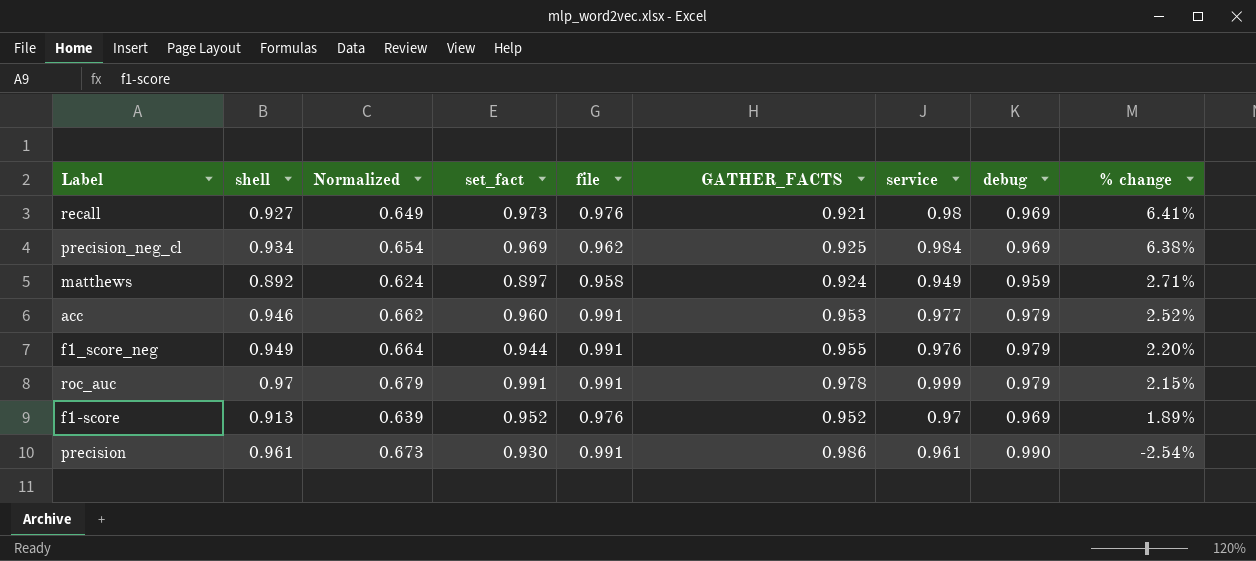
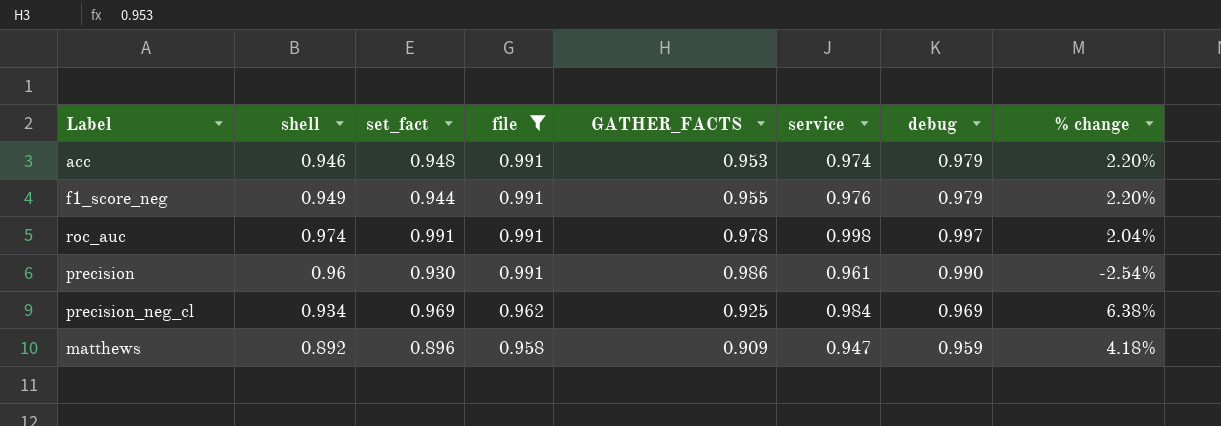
filter: none -> file != 0.976
row order: % change descending -> file descending
column Normalized | formula: [shell] * 0.7 -> none
acc | set_fact: 0.960 -> 0.948
acc | service: 0.977 -> 0.974
acc | % change: 2.52% -> 2.20%
roc_auc | shell: 0.97 -> 0.974
roc_auc | service: 0.999 -> 0.998
roc_auc | debug: 0.979 -> 0.997
roc_auc | % change: 2.15% -> 2.04%
precision | shell: 0.961 -> 0.96
matthews | set_fact: 0.897 -> 0.896
matthews | GATHER_FACTS: 0.924 -> 0.909
matthews | service: 0.949 -> 0.947
matthews | % change: 2.71% -> 4.18%

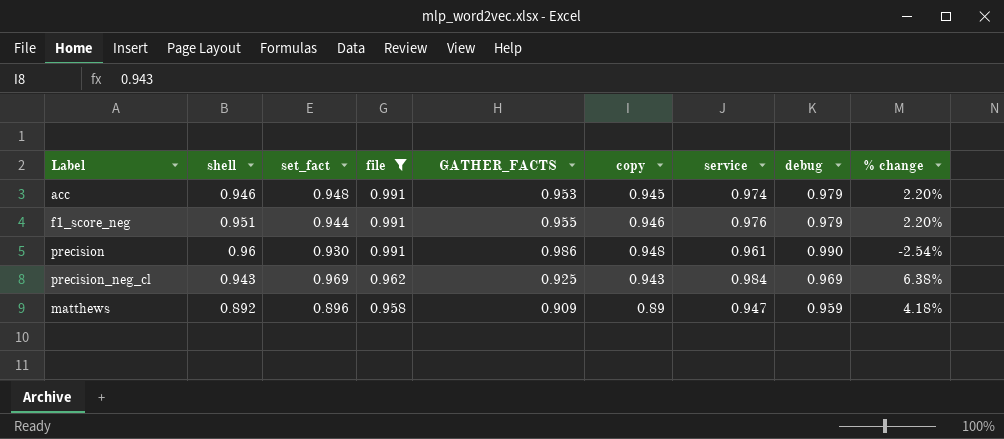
column copy | position: none -> 6
row roc_auc: 0.974 | 0.991 | 0.991 | 0.978 | 0.998 | 0.997 | 2.04% -> none
f1_score_neg | shell: 0.949 -> 0.951
precision_neg_cl | shell: 0.934 -> 0.943

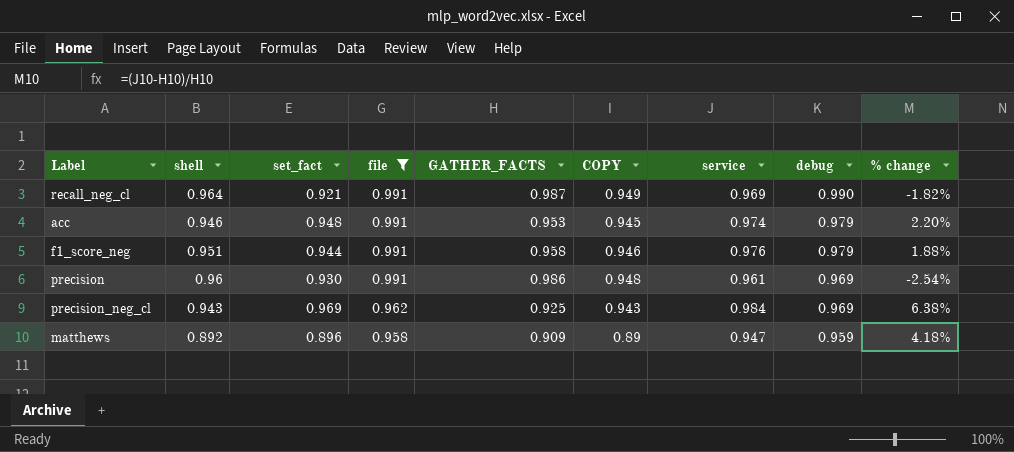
column name: copy -> COPY
row recall_neg_cl: none -> 0.964 | 0.921 | 0.991 | 0.987 | 0.949 | 0.969 | 0.990 | -1.82%
f1_score_neg | GATHER_FACTS: 0.955 -> 0.958
f1_score_neg | % change: 2.20% -> 1.88%
precision | debug: 0.990 -> 0.969

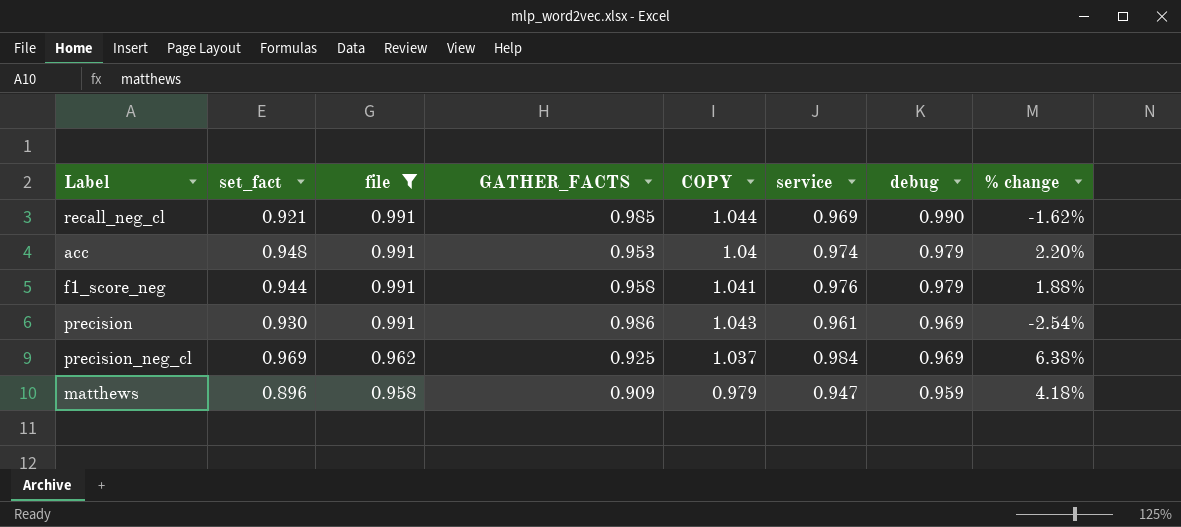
column shell | position: 2 -> none
recall_neg_cl | GATHER_FACTS: 0.987 -> 0.985
recall_neg_cl | COPY: 0.949 -> 1.044
recall_neg_cl | % change: -1.82% -> -1.62%
acc | COPY: 0.945 -> 1.04
f1_score_neg | COPY: 0.946 -> 1.041
precision | COPY: 0.948 -> 1.043
precision_neg_cl | COPY: 0.943 -> 1.037
matthews | COPY: 0.89 -> 0.979

